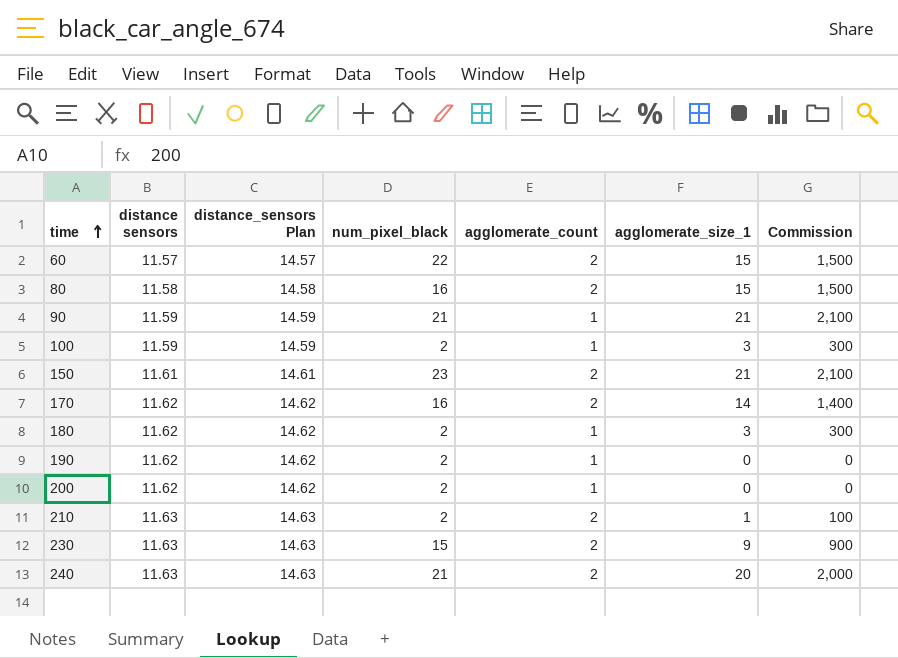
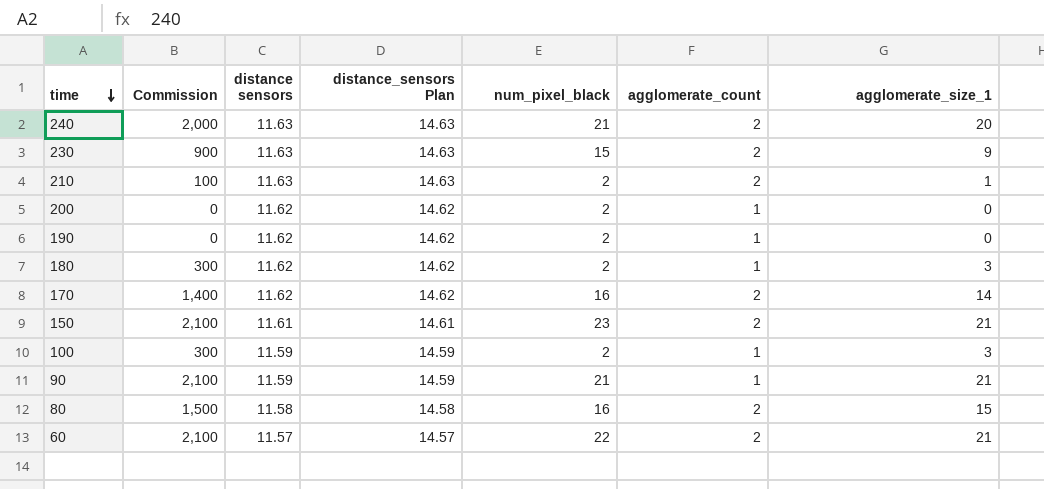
row order: time ascending -> time descending
column Commission | position: 7 -> 2
60 | Commission: 1,500 -> 2,100
60 | agglomerate_size_1: 15 -> 21

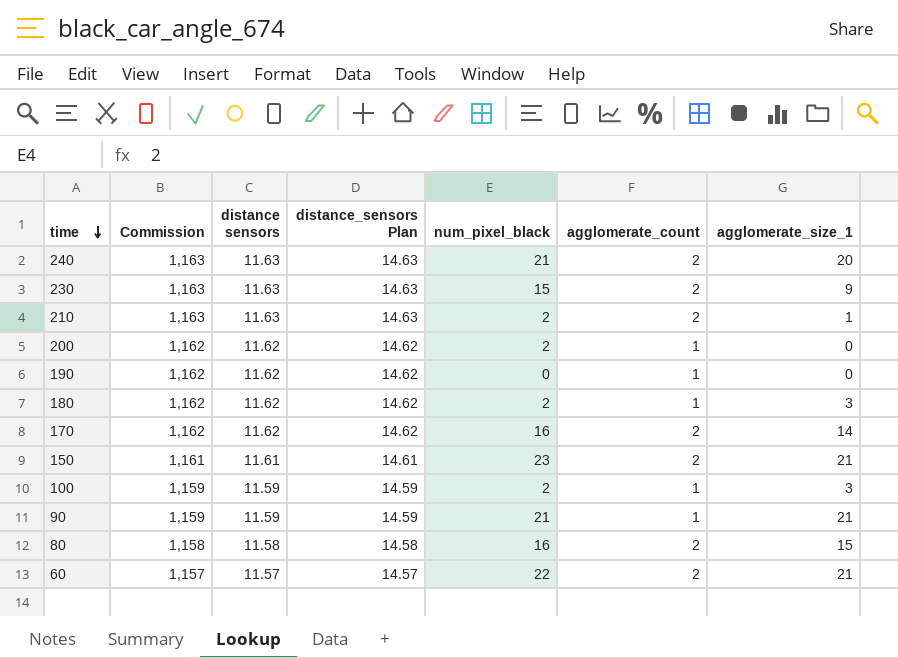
column Commission | formula: [agglomerate_size_1] * 100 -> [distance sensors] * 100
190 | num_pixel_black: 2 -> 0

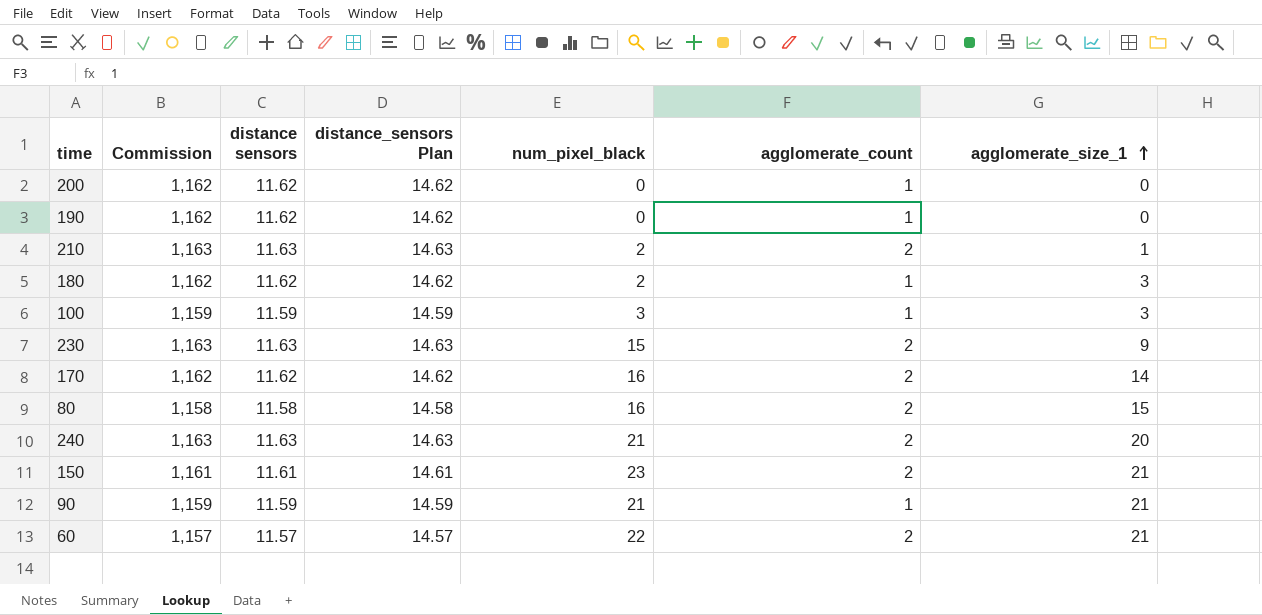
row order: time descending -> agglomerate_size_1 ascending
200 | num_pixel_black: 2 -> 0
100 | num_pixel_black: 2 -> 3

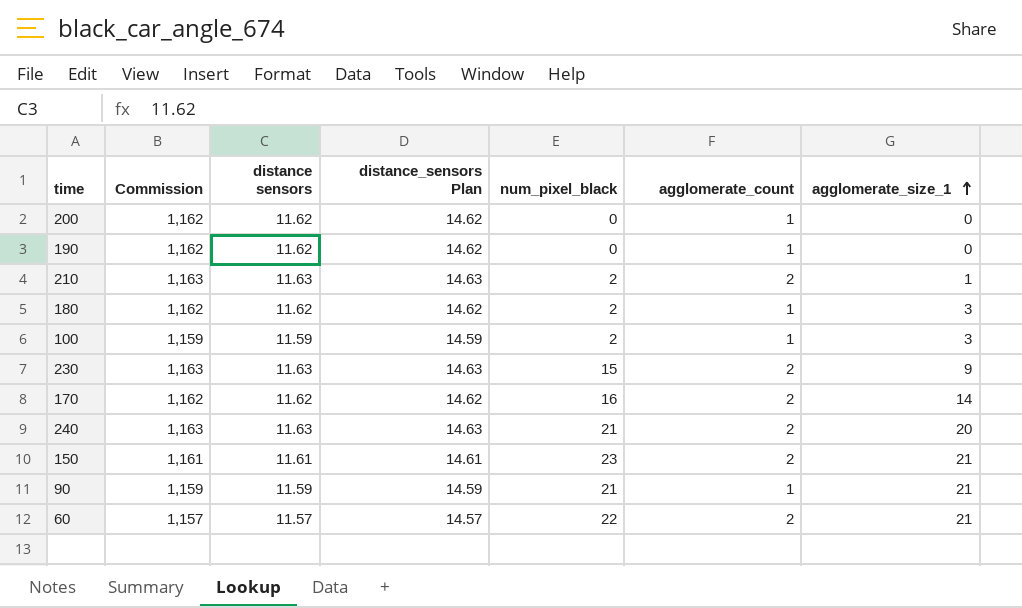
row 80: 1,158 | 11.58 | 14.58 | 16 | 2 | 15 -> none
100 | num_pixel_black: 3 -> 2

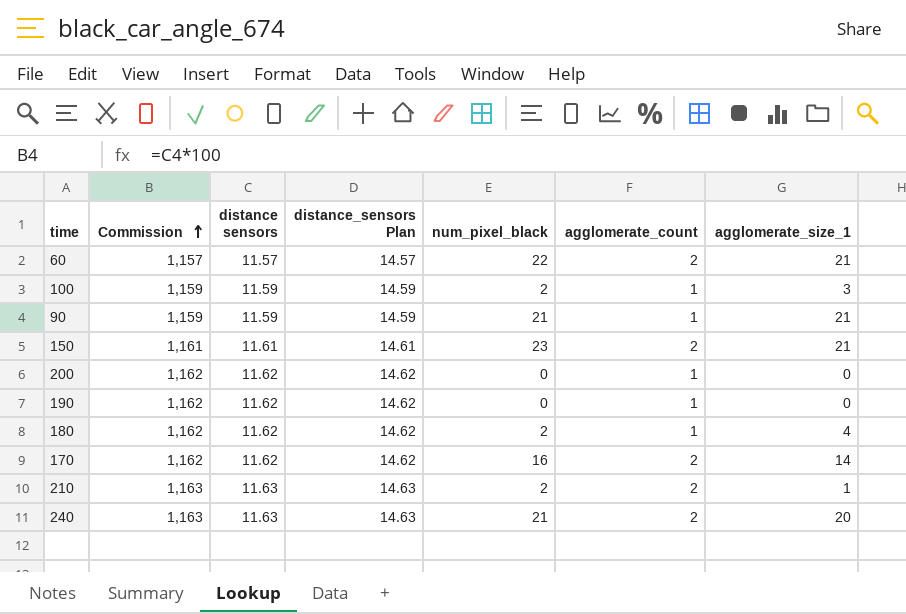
row order: agglomerate_size_1 ascending -> Commission ascending
row 230: 1,163 | 11.63 | 14.63 | 15 | 2 | 9 -> none
180 | agglomerate_size_1: 3 -> 4

